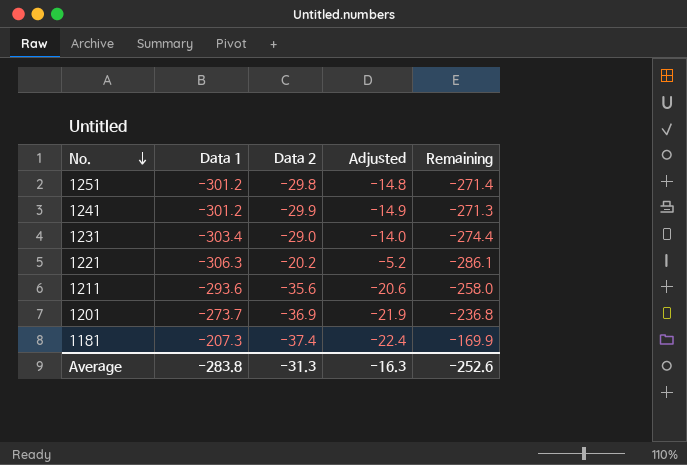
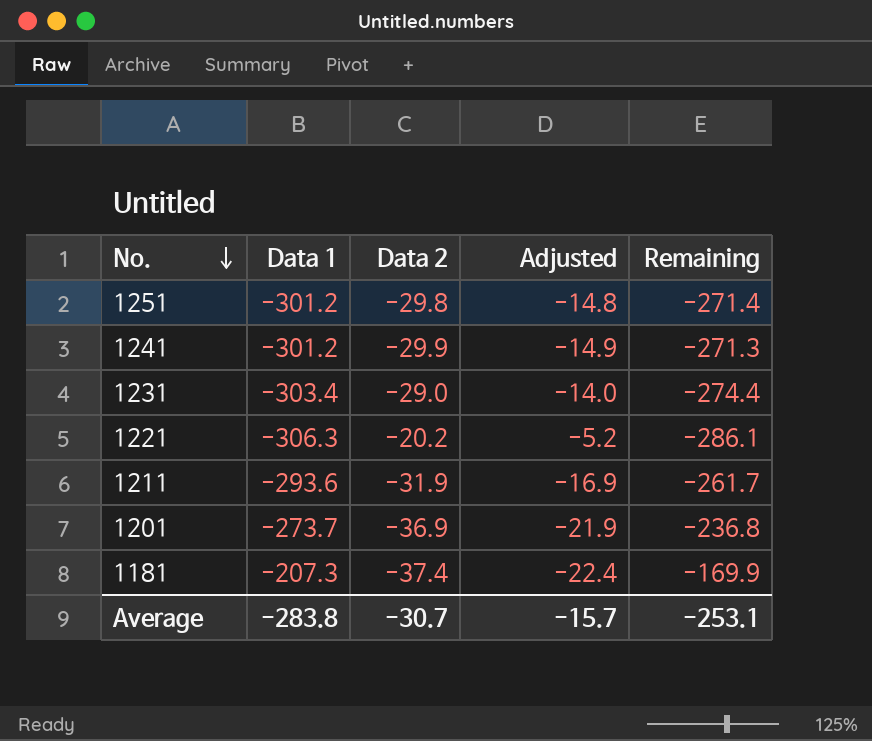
1211 | Data 2: -35.6 -> -31.9
1211 | Adjusted: -20.6 -> -16.9
1211 | Remaining: -258.0 -> -261.7
Average | Data 2: -31.3 -> -30.7
Average | Adjusted: -16.3 -> -15.7
Average | Remaining: -252.6 -> -253.1

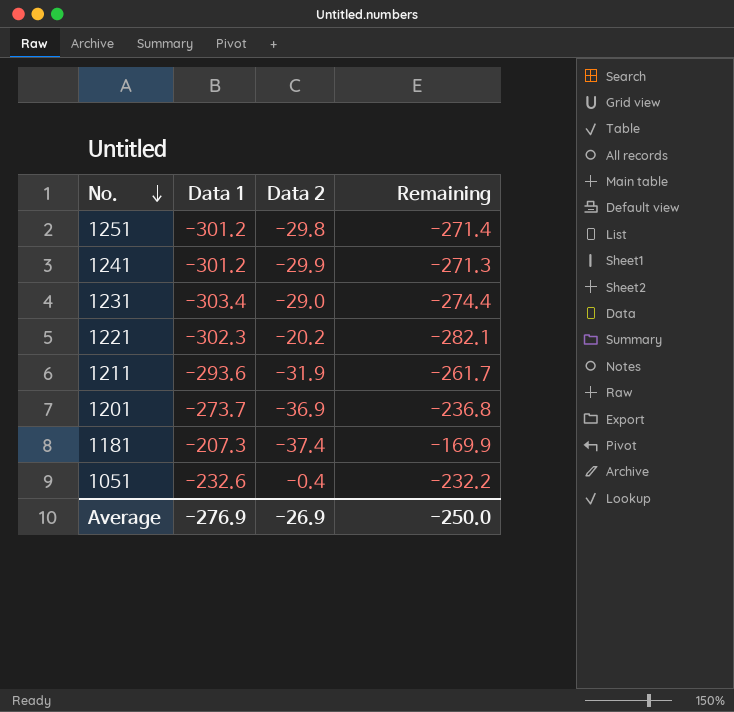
column Adjusted | formula: [Data 2] + 15 -> none
1221 | Data 1: -306.3 -> -302.3
1221 | Remaining: -286.1 -> -282.1
row 1051: none -> -232.6 | -0.4 | -232.2
Average | Data 1: -283.8 -> -276.9
Average | Data 2: -30.7 -> -26.9
Average | Remaining: -253.1 -> -250.0

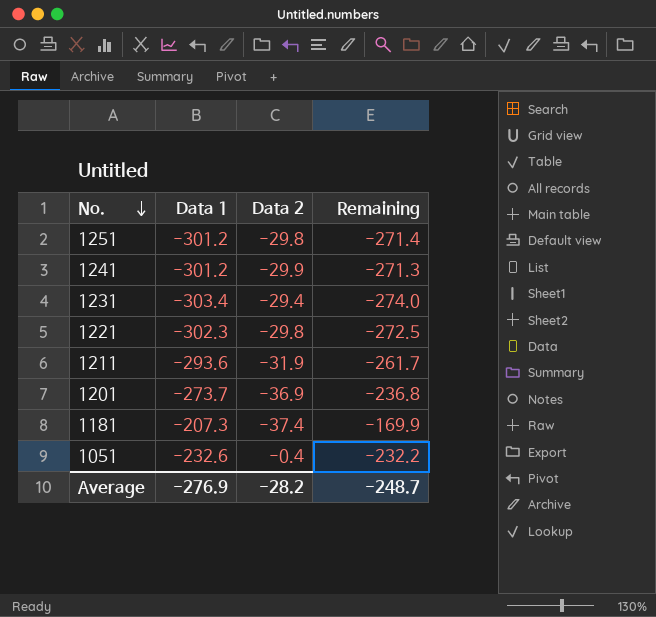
1231 | Data 2: -29.0 -> -29.4
1231 | Remaining: -274.4 -> -274.0
1221 | Data 2: -20.2 -> -29.8
1221 | Remaining: -282.1 -> -272.5
Average | Data 2: -26.9 -> -28.2
Average | Remaining: -250.0 -> -248.7

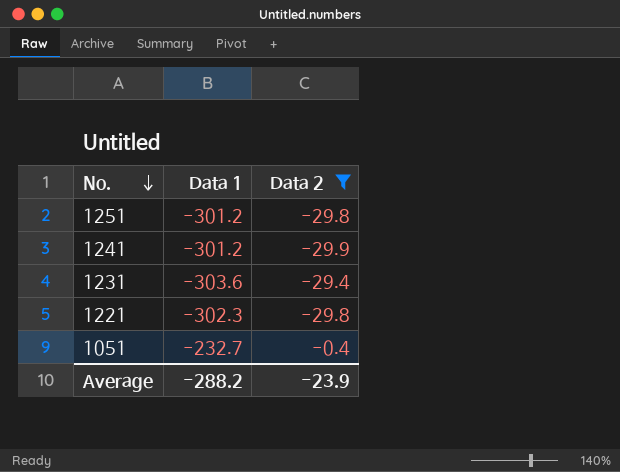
filter: none -> Data 2 >= -29.9
column Remaining | formula: [Data 1] - [Data 2] -> none
1231 | Data 1: -303.4 -> -303.6
1051 | Data 1: -232.6 -> -232.7
Average | Data 1: -276.9 -> -288.2
Average | Data 2: -28.2 -> -23.9

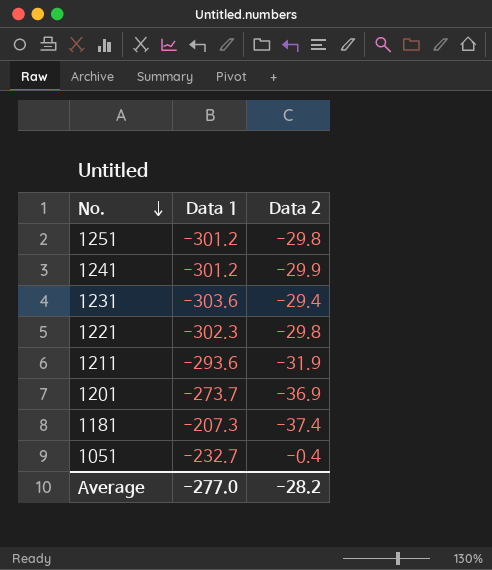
filter: Data 2 >= -29.9 -> none
Average | Data 1: -288.2 -> -277.0
Average | Data 2: -23.9 -> -28.2

